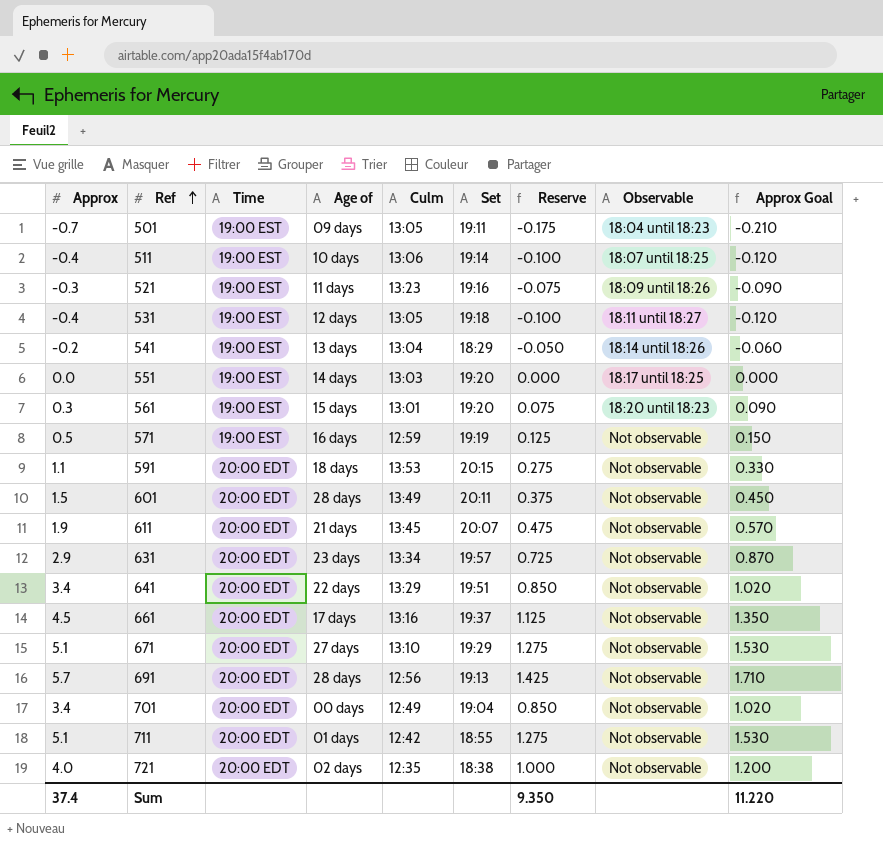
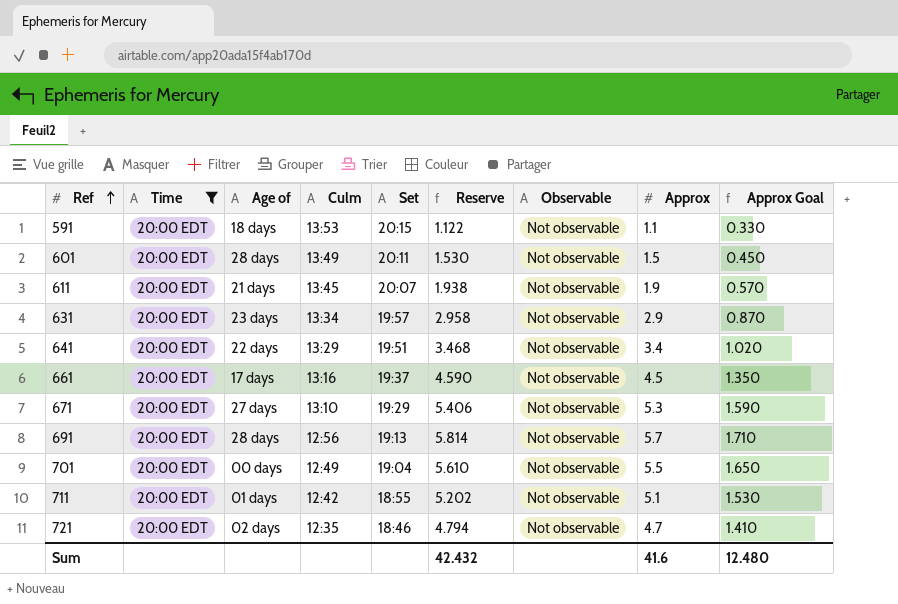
filter: none -> Time = 20:00 EDT
column Reserve | formula: [Approx] * 0.25 -> [Approx] * 1.02
column Approx | position: 1 -> 8
671 | Approx: 5.1 -> 5.3
671 | Approx Goal: 1.530 -> 1.590
701 | Approx: 3.4 -> 5.5
701 | Approx Goal: 1.020 -> 1.650
721 | Set: 18:38 -> 18:46
721 | Approx: 4.0 -> 4.7
721 | Approx Goal: 1.200 -> 1.410
Sum | Reserve: 9.350 -> 42.432
Sum | Approx: 37.4 -> 41.6
Sum | Approx Goal: 11.220 -> 12.480

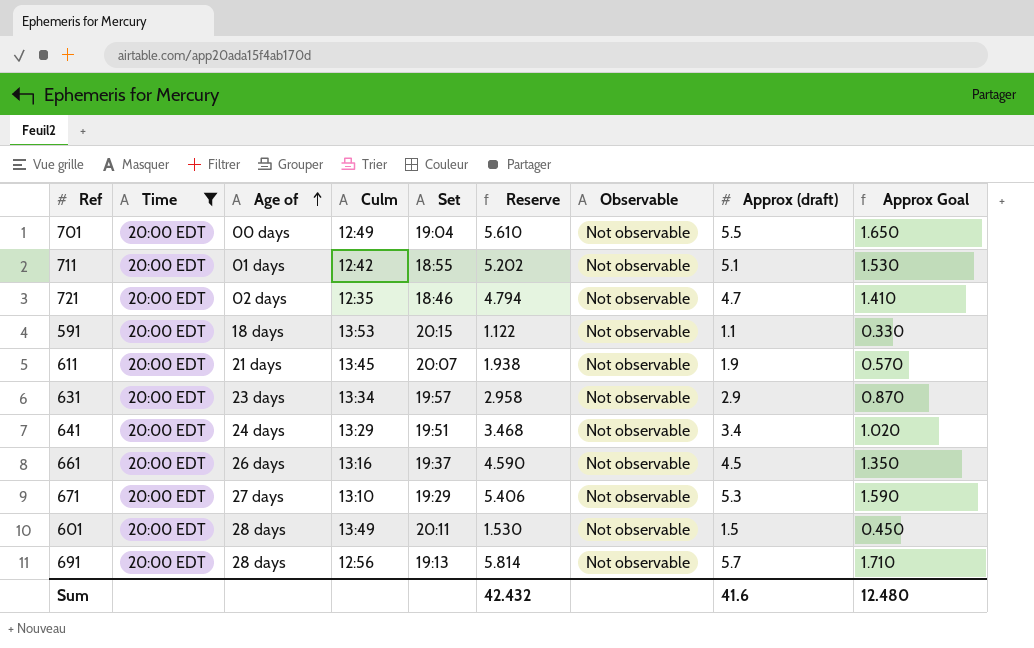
row order: Ref ascending -> Age of ascending
column name: Approx -> Approx (draft)
641 | Age of: 22 days -> 24 days
661 | Age of: 17 days -> 26 days

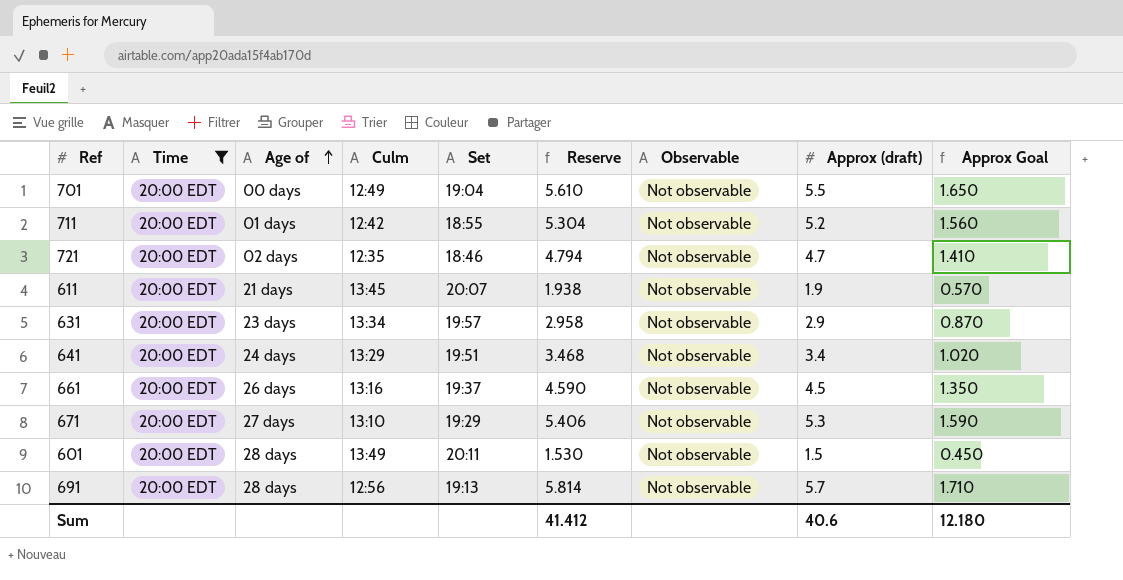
row 591: 20:00 EDT | 18 days | 13:53 | 20:15 | 1.122 | Not observable | 1.1 | 0.330 -> none
711 | Reserve: 5.202 -> 5.304
711 | Approx (draft): 5.1 -> 5.2
711 | Approx Goal: 1.530 -> 1.560
Sum | Reserve: 42.432 -> 41.412
Sum | Approx (draft): 41.6 -> 40.6
Sum | Approx Goal: 12.480 -> 12.180

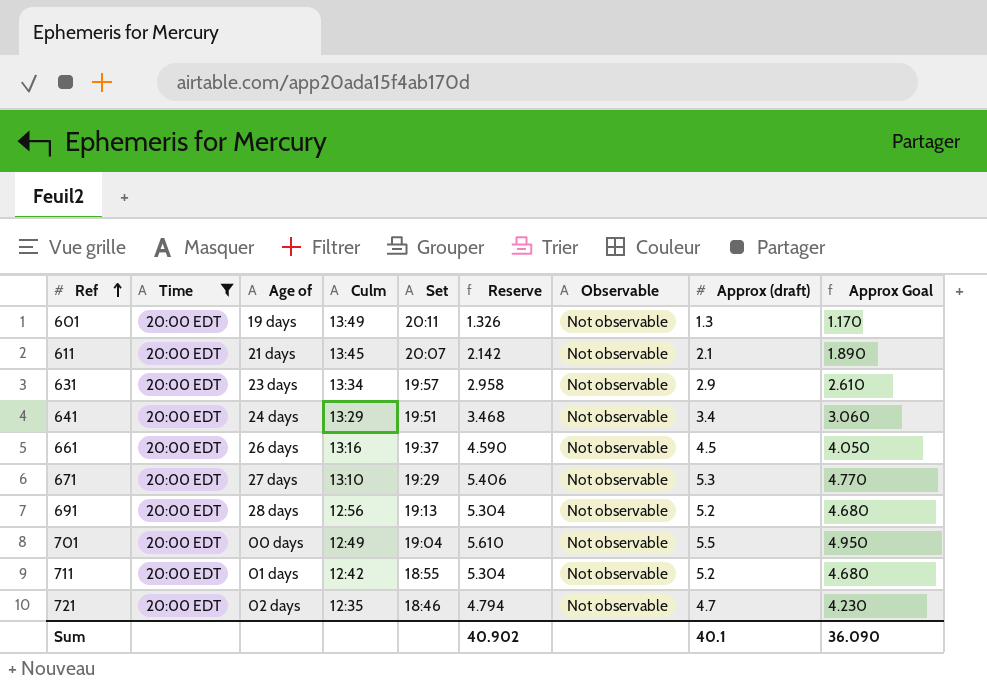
row order: Age of ascending -> Ref ascending
column Approx Goal | formula: [Approx (draft)] * 0.3 -> [Approx (draft)] * 0.9
601 | Age of: 28 days -> 19 days
601 | Reserve: 1.530 -> 1.326
601 | Approx (draft): 1.5 -> 1.3
611 | Reserve: 1.938 -> 2.142
611 | Approx (draft): 1.9 -> 2.1
691 | Reserve: 5.814 -> 5.304
691 | Approx (draft): 5.7 -> 5.2
Sum | Reserve: 41.412 -> 40.902
Sum | Approx (draft): 40.6 -> 40.1
Sum | Approx Goal: 12.180 -> 36.090

